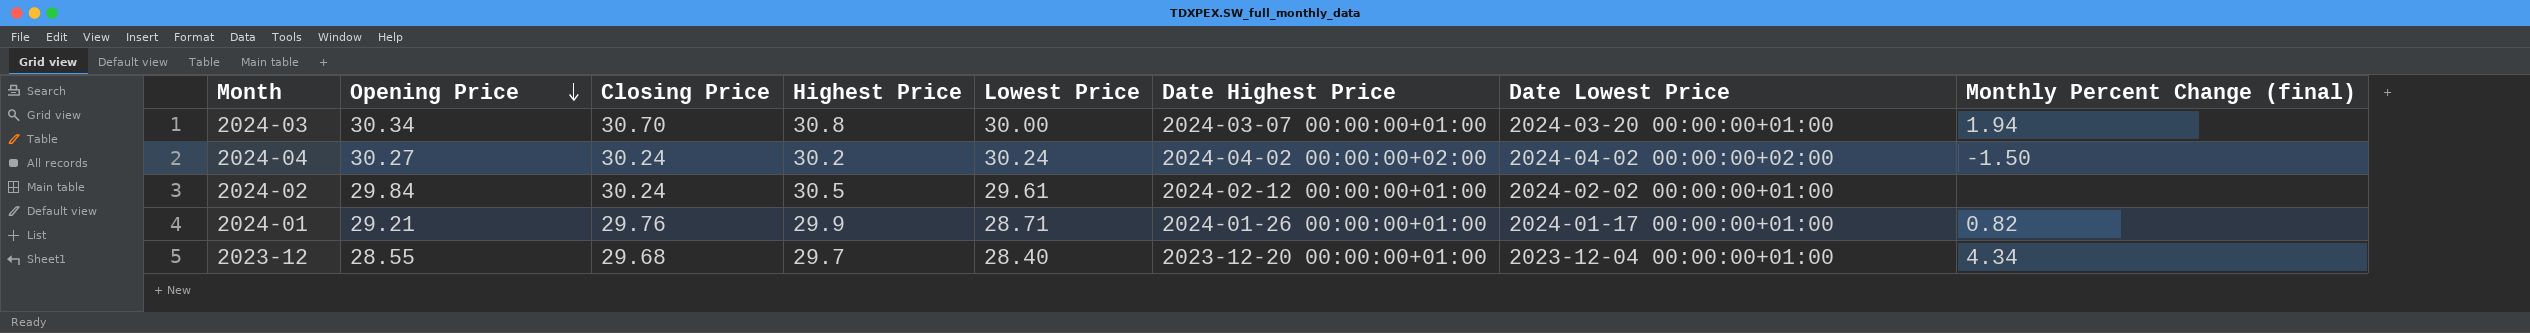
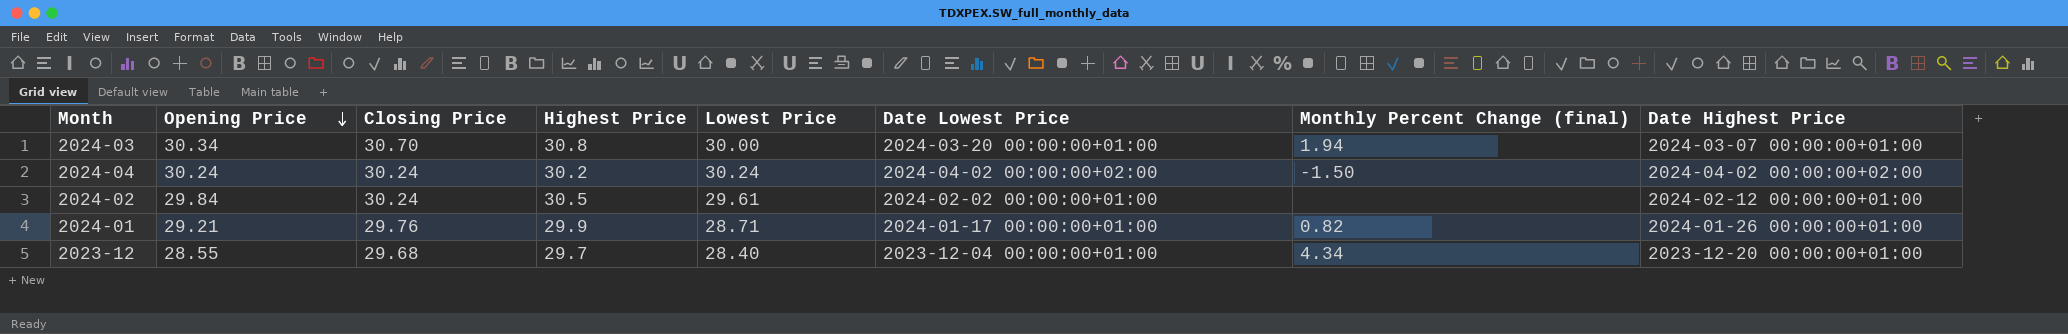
column Date Highest Price | position: 6 -> 8
2024-04 | Opening Price: 30.27 -> 30.24

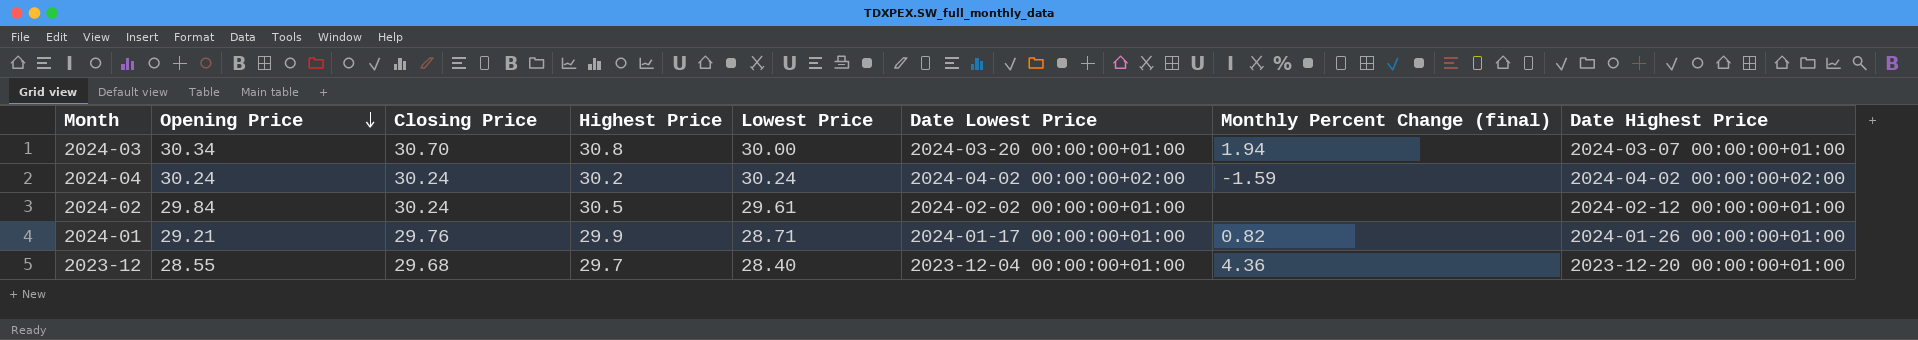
2024-04 | Monthly Percent Change (final): -1.50 -> -1.59
2023-12 | Monthly Percent Change (final): 4.34 -> 4.36

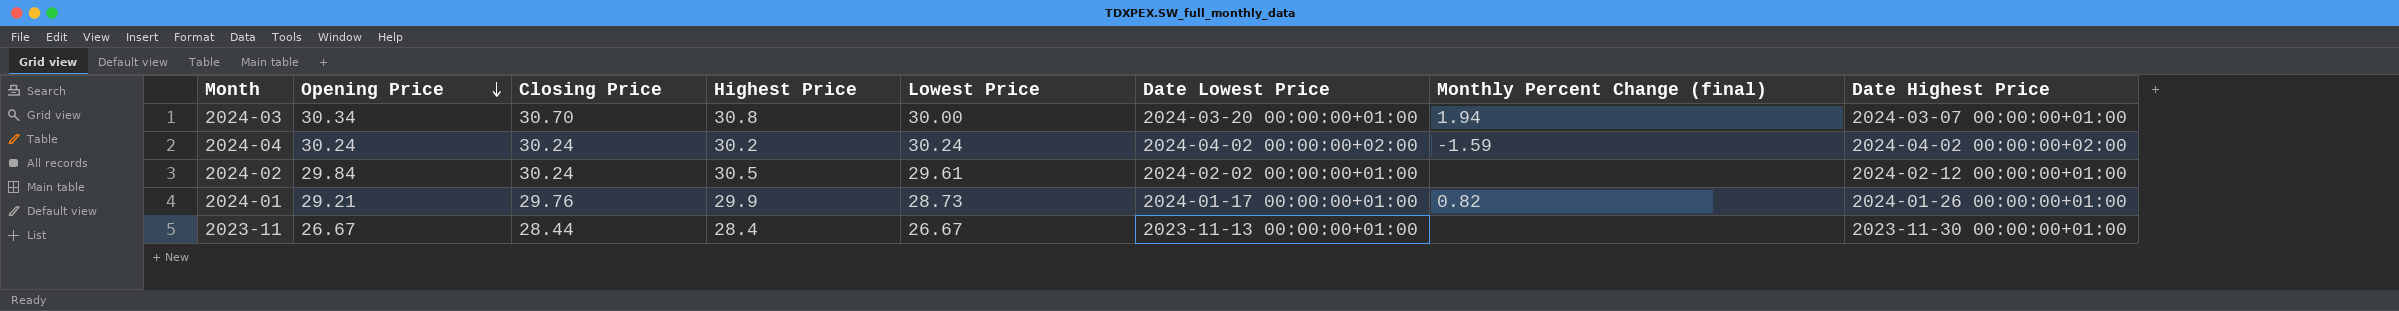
row 2023-12: 28.55 | 29.68 | 29.7 | 28.40 | 2023-12-04 00:00:00+01:00 | 4.36 | 2023-12-20 00:00:00+01:00 -> none
2024-01 | Lowest Price: 28.71 -> 28.73
row 2023-11: none -> 26.67 | 28.44 | 28.4 | 26.67 | 2023-11-13 00:00:00+01:00 | none | 2023-11-30 00:00:00+01:00

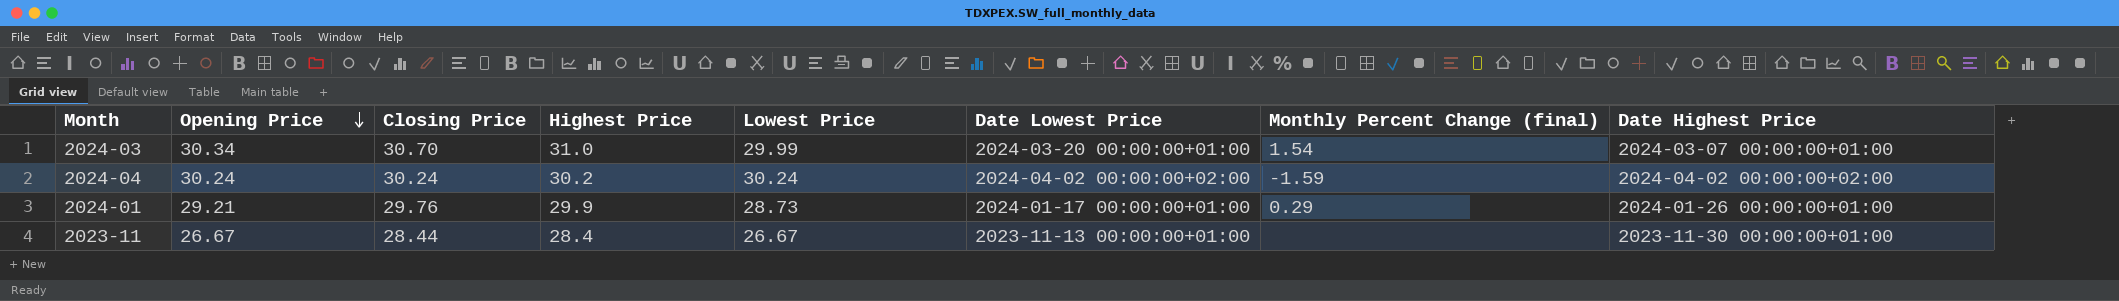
row 2024-02: 29.84 | 30.24 | 30.5 | 29.61 | 2024-02-02 00:00:00+01:00 | none | 2024-02-12 00:00:00+01:00 -> none
2024-03 | Highest Price: 30.8 -> 31.0
2024-03 | Lowest Price: 30.00 -> 29.99
2024-03 | Monthly Percent Change (final): 1.94 -> 1.54
2024-01 | Monthly Percent Change (final): 0.82 -> 0.29

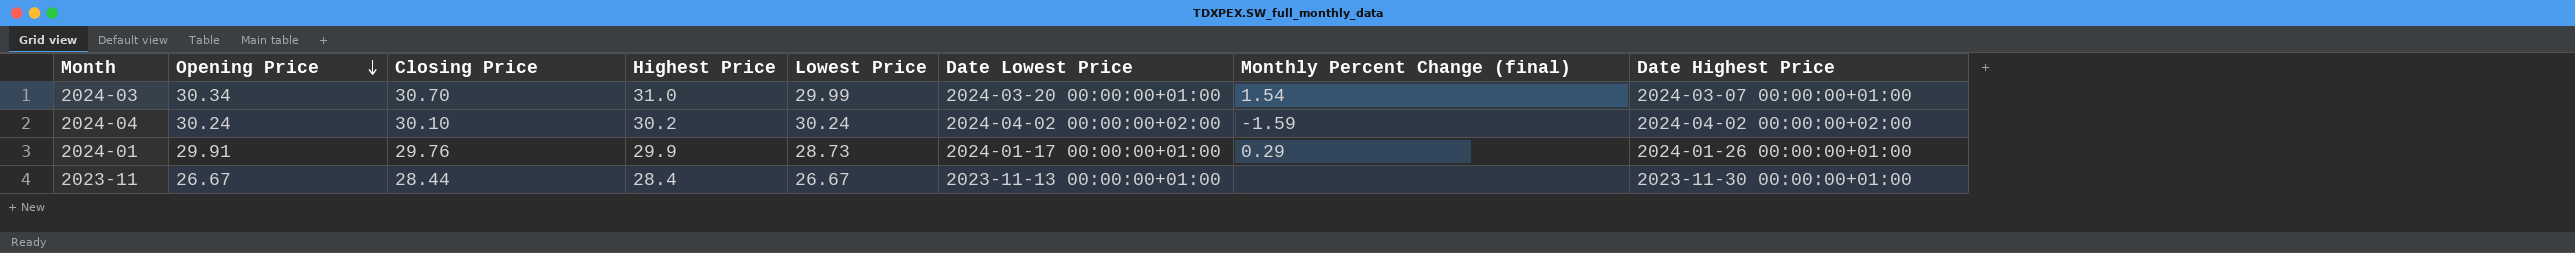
2024-04 | Closing Price: 30.24 -> 30.10
2024-01 | Opening Price: 29.21 -> 29.91

